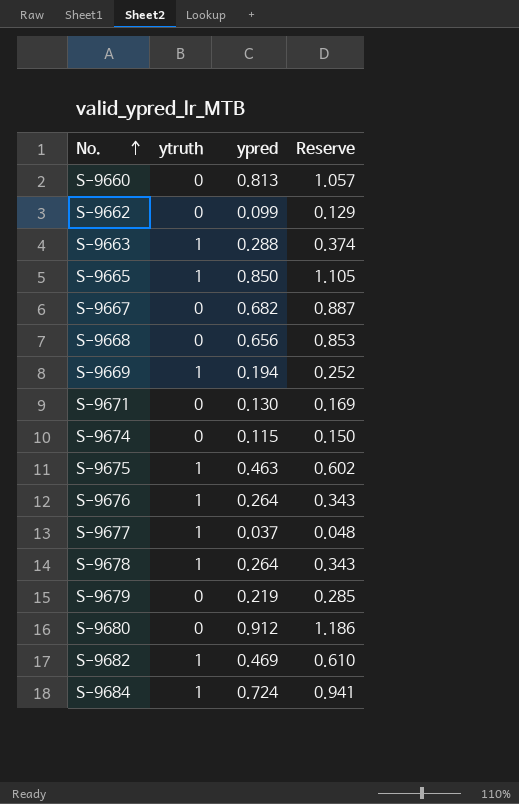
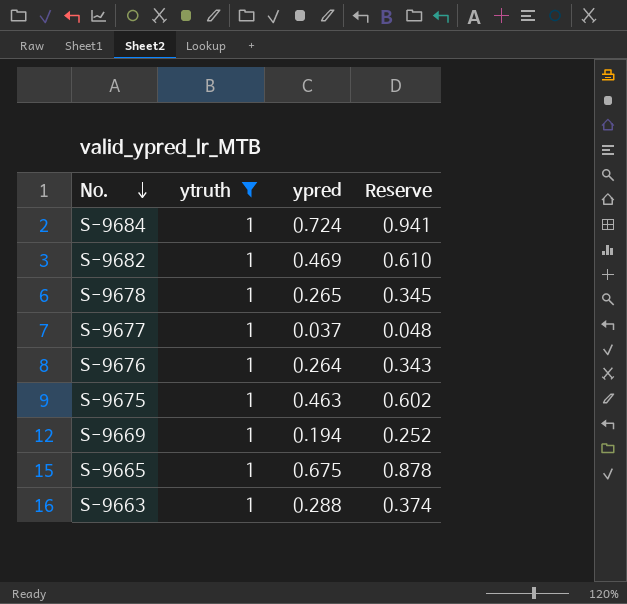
filter: none -> ytruth = 1
row order: No. ascending -> No. descending
S-9678 | ypred: 0.264 -> 0.265
S-9678 | Reserve: 0.343 -> 0.345
S-9665 | ypred: 0.850 -> 0.675
S-9665 | Reserve: 1.105 -> 0.878

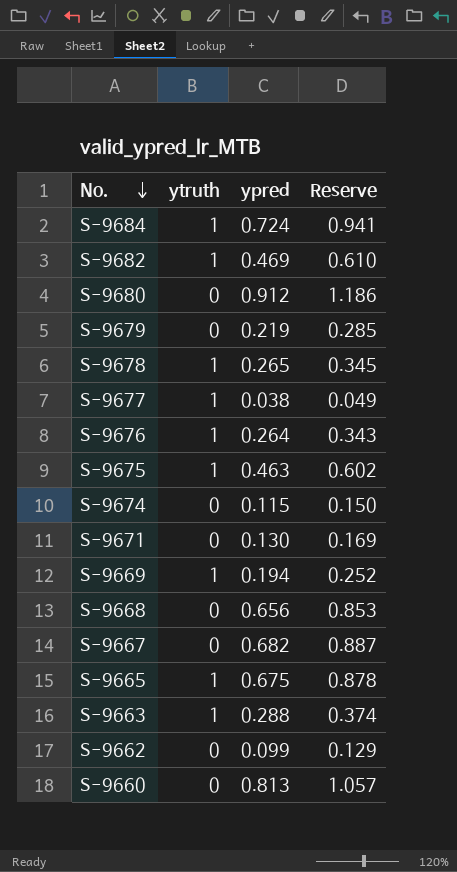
filter: ytruth = 1 -> none
S-9677 | ypred: 0.037 -> 0.038
S-9677 | Reserve: 0.048 -> 0.049

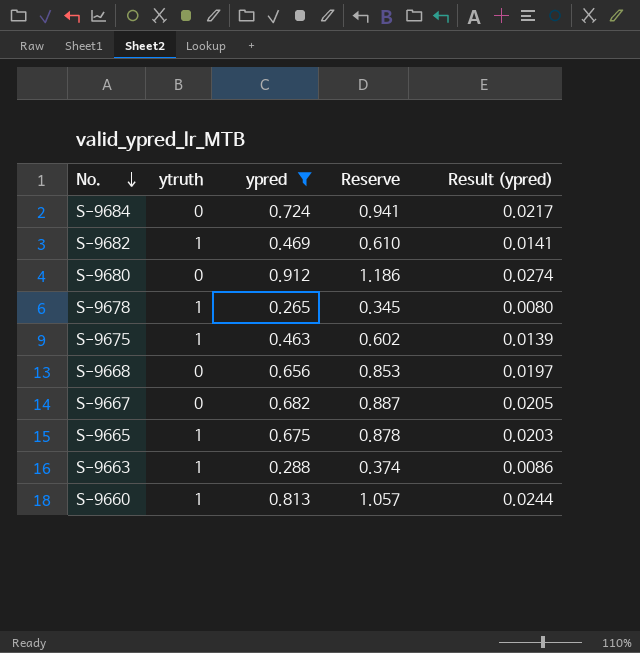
filter: none -> ypred >= 0.265
column Result (ypred) | formula: none -> [ypred] * 0.03
S-9684 | ytruth: 1 -> 0
S-9660 | ytruth: 0 -> 1

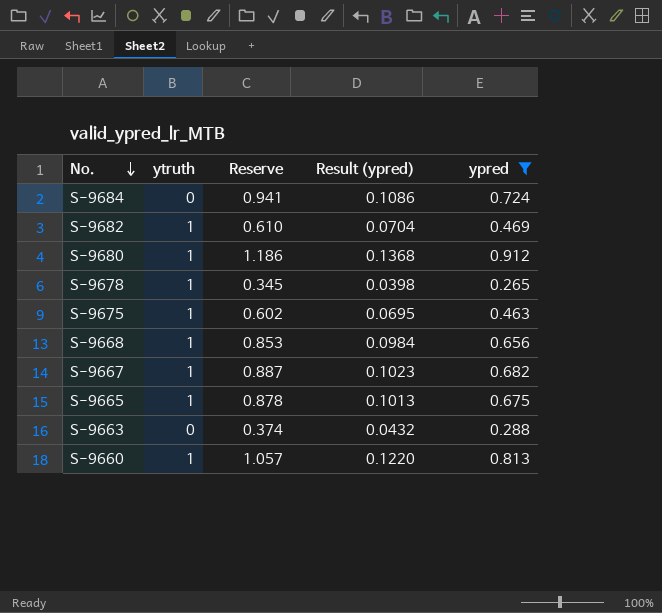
column Result (ypred) | formula: [ypred] * 0.03 -> [ypred] * 0.15
column ypred | position: 3 -> 5
S-9680 | ytruth: 0 -> 1
S-9668 | ytruth: 0 -> 1
S-9667 | ytruth: 0 -> 1
S-9663 | ytruth: 1 -> 0

